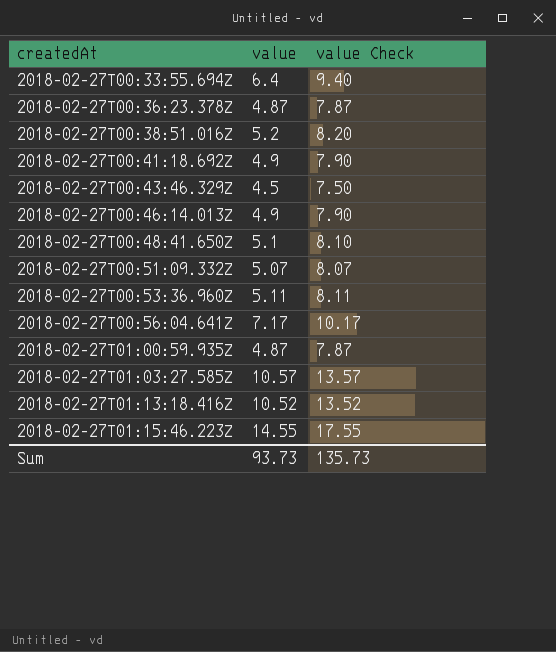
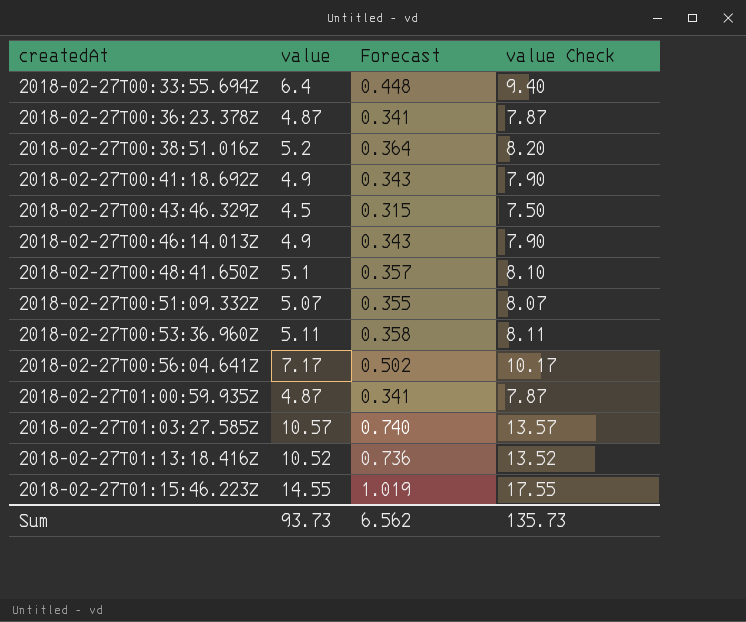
column Forecast | formula: none -> [value] * 0.07

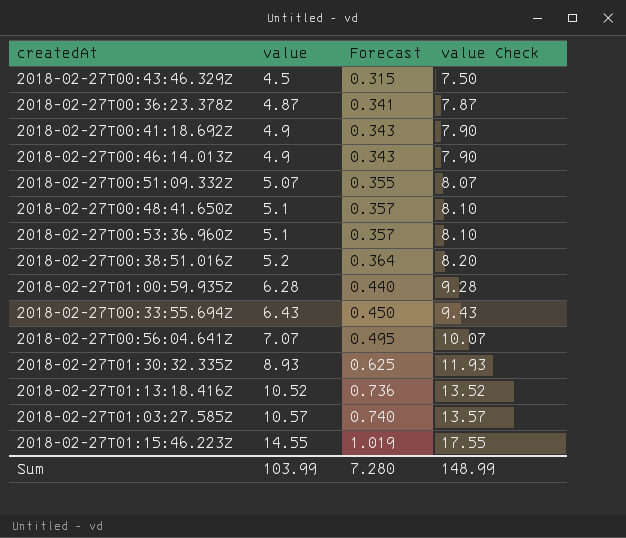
row order: createdAt ascending -> value ascending
2018-02-27T00:53:36.960Z | value: 5.11 -> 5.1
2018-02-27T00:53:36.960Z | Forecast: 0.358 -> 0.357
2018-02-27T00:53:36.960Z | value Check: 8.11 -> 8.10
2018-02-27T01:00:59.935Z | value: 4.87 -> 6.28
2018-02-27T01:00:59.935Z | Forecast: 0.341 -> 0.440
2018-02-27T01:00:59.935Z | value Check: 7.87 -> 9.28
2018-02-27T00:33:55.694Z | value: 6.4 -> 6.43
2018-02-27T00:33:55.694Z | Forecast: 0.448 -> 0.450
2018-02-27T00:33:55.694Z | value Check: 9.40 -> 9.43
2018-02-27T00:56:04.641Z | value: 7.17 -> 7.07
2018-02-27T00:56:04.641Z | Forecast: 0.502 -> 0.495
2018-02-27T00:56:04.641Z | value Check: 10.17 -> 10.07
row 2018-02-27T01:30:32.335Z: none -> 8.93 | 0.625 | 11.93
Sum | value: 93.73 -> 103.99
Sum | Forecast: 6.562 -> 7.280
Sum | value Check: 135.73 -> 148.99

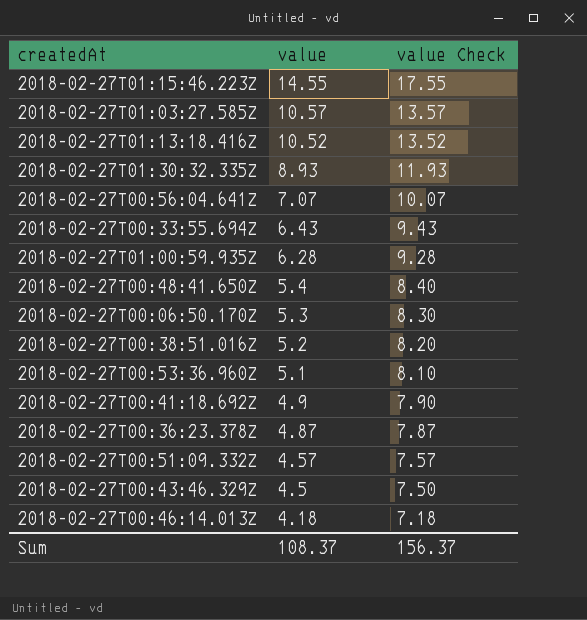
row order: value ascending -> value descending
column Forecast | formula: [value] * 0.07 -> none
2018-02-27T00:48:41.650Z | value: 5.1 -> 5.4
2018-02-27T00:48:41.650Z | value Check: 8.10 -> 8.40
row 2018-02-27T00:06:50.170Z: none -> 5.3 | 8.30
2018-02-27T00:51:09.332Z | value: 5.07 -> 4.57
2018-02-27T00:51:09.332Z | value Check: 8.07 -> 7.57
2018-02-27T00:46:14.013Z | value: 4.9 -> 4.18
2018-02-27T00:46:14.013Z | value Check: 7.90 -> 7.18
Sum | value: 103.99 -> 108.37
Sum | value Check: 148.99 -> 156.37

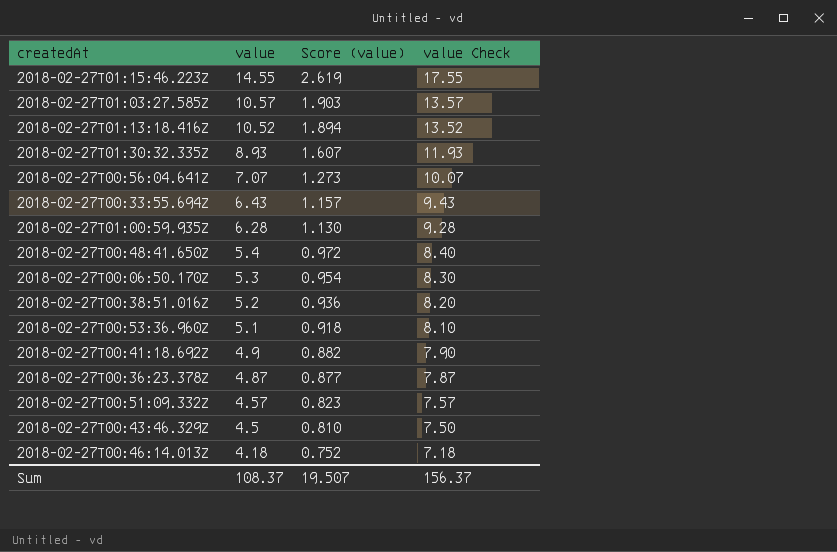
column Score (value) | formula: none -> [value] * 0.18

